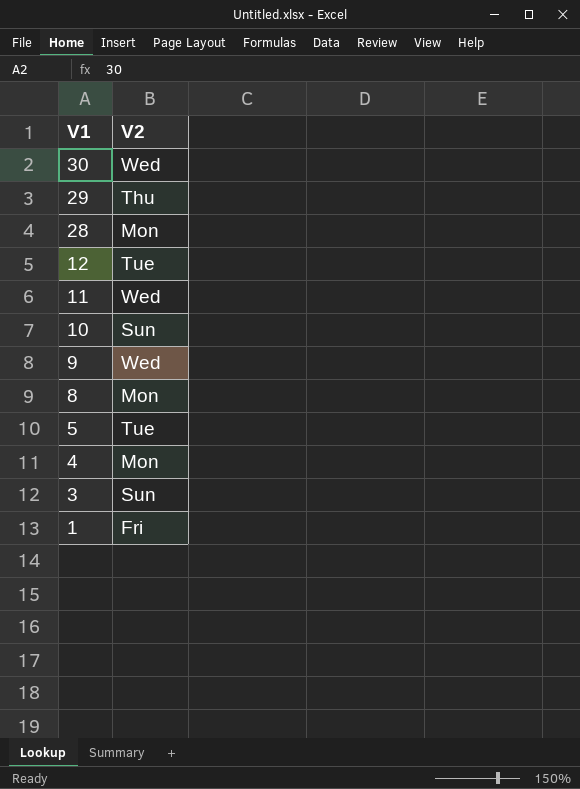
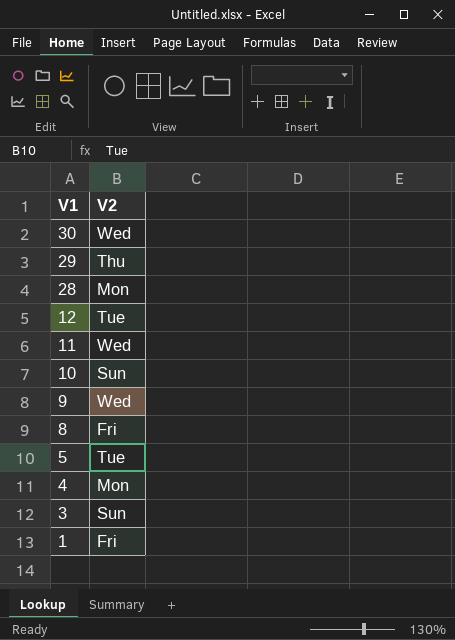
8 | V2: Mon -> Fri

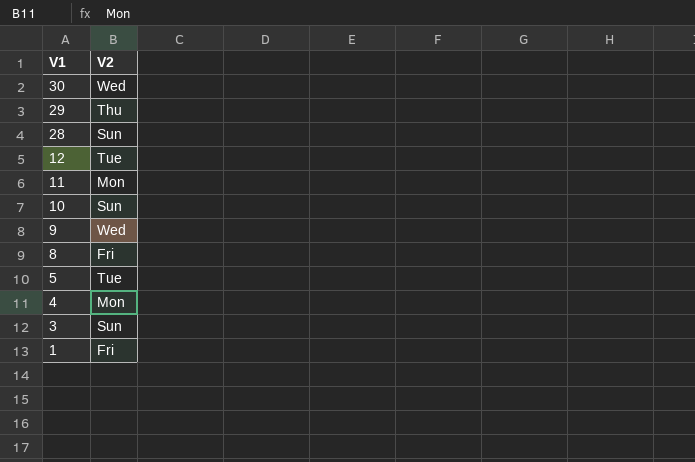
28 | V2: Mon -> Sun
11 | V2: Wed -> Mon

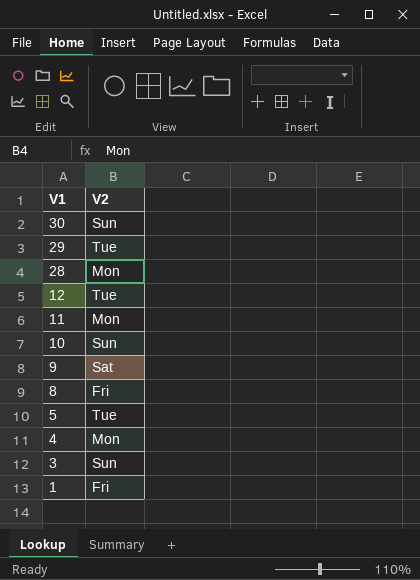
30 | V2: Wed -> Sun
29 | V2: Thu -> Tue
28 | V2: Sun -> Mon
9 | V2: Wed -> Sat

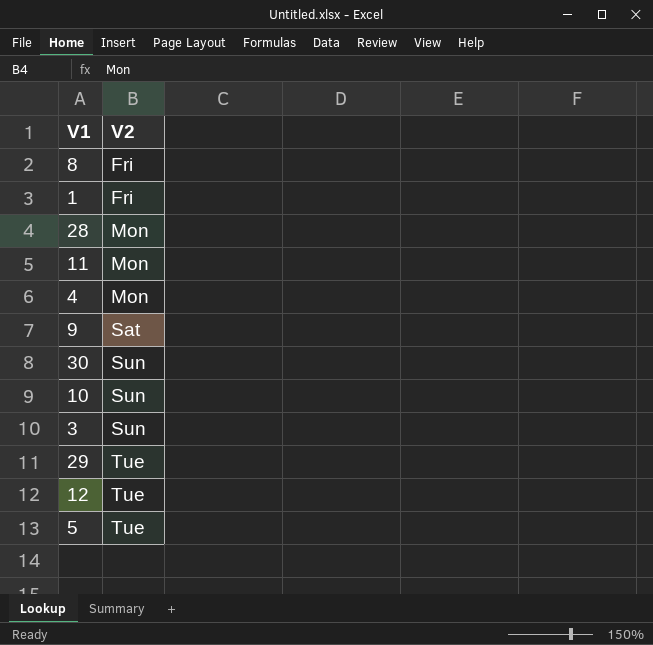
row order: V1 descending -> V2 ascending

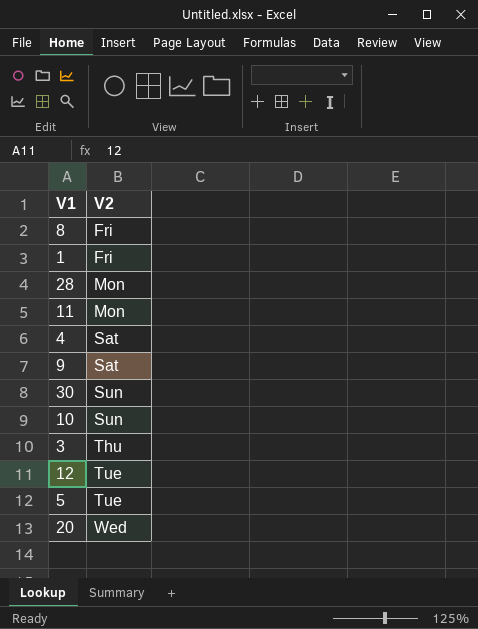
row 29: Tue -> none
4 | V2: Mon -> Sat
3 | V2: Sun -> Thu
row 20: none -> Wed

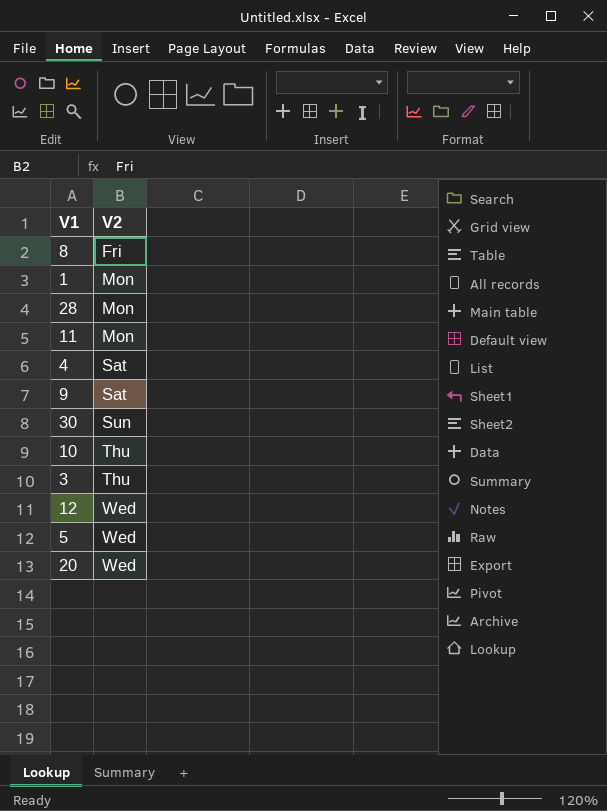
1 | V2: Fri -> Mon
10 | V2: Sun -> Thu
12 | V2: Tue -> Wed
5 | V2: Tue -> Wed

